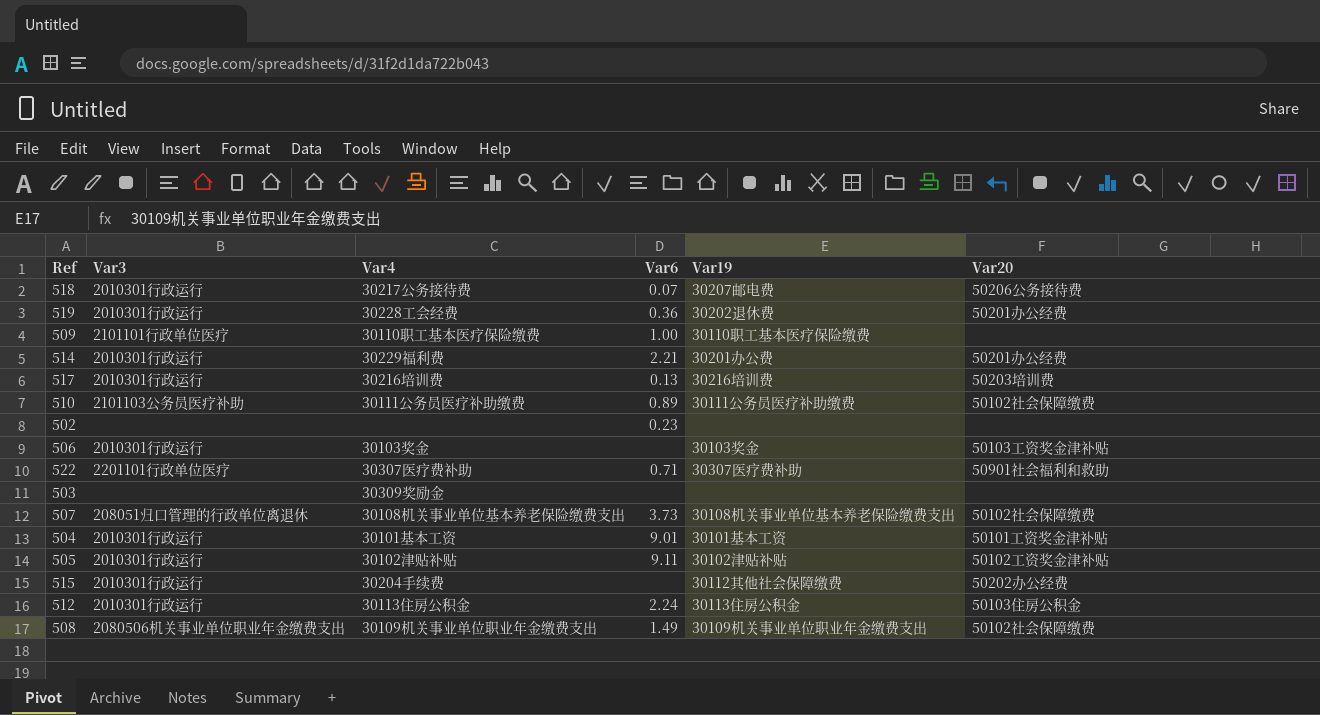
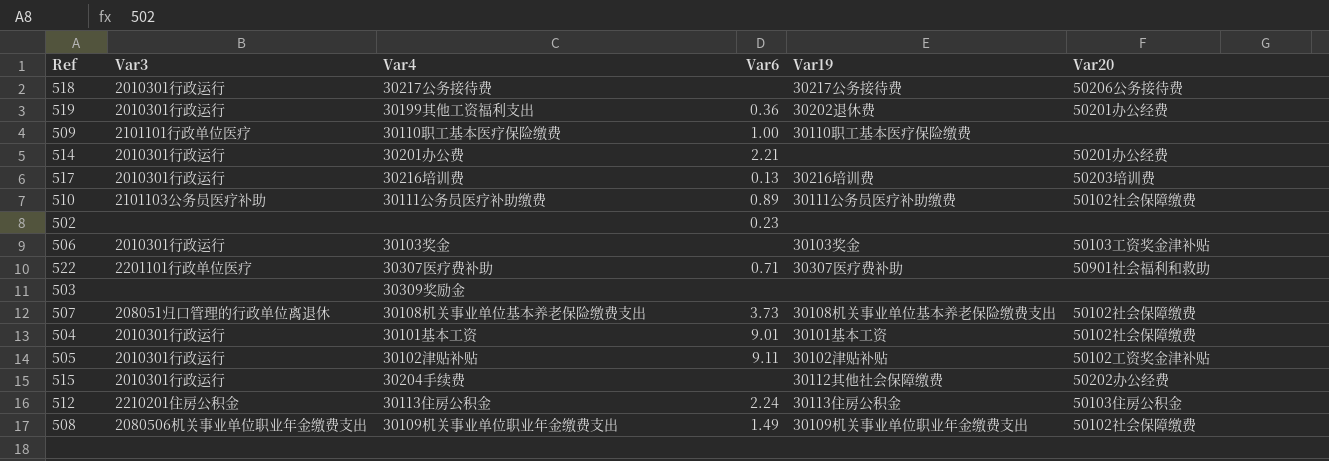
518 | Var6: 0.07 -> none
518 | Var19: 30207邮电费 -> 30217公务接待费
519 | Var4: 30228工会经费 -> 30199其他工资福利支出
514 | Var4: 30229福利费 -> 30201办公费
514 | Var19: 30201办公费 -> none
504 | Var20: 50101工资奖金津补贴 -> 50102社会保障缴费
512 | Var3: 2010301行政运行 -> 2210201住房公积金

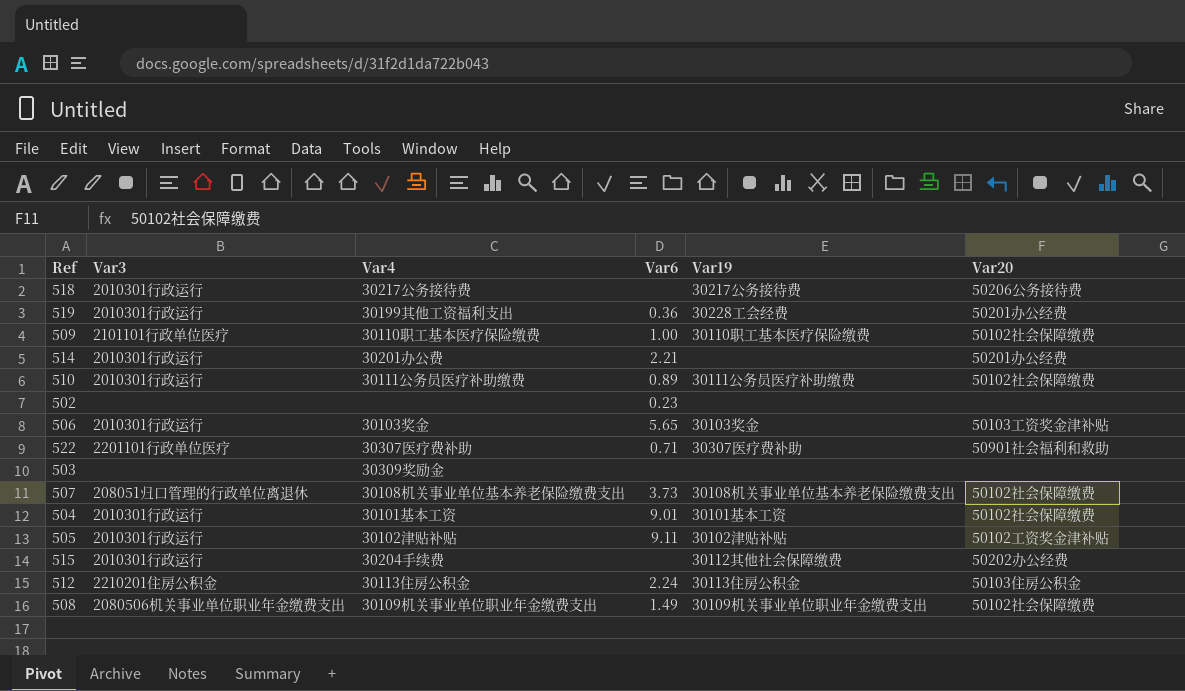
row 517: 2010301行政运行 | 30216培训费 | 0.13 | 30216培训费 | 50203培训费 -> none
519 | Var19: 30202退休费 -> 30228工会经费
509 | Var20: none -> 50102社会保障缴费
510 | Var3: 2101103公务员医疗补助 -> 2010301行政运行
506 | Var6: none -> 5.65

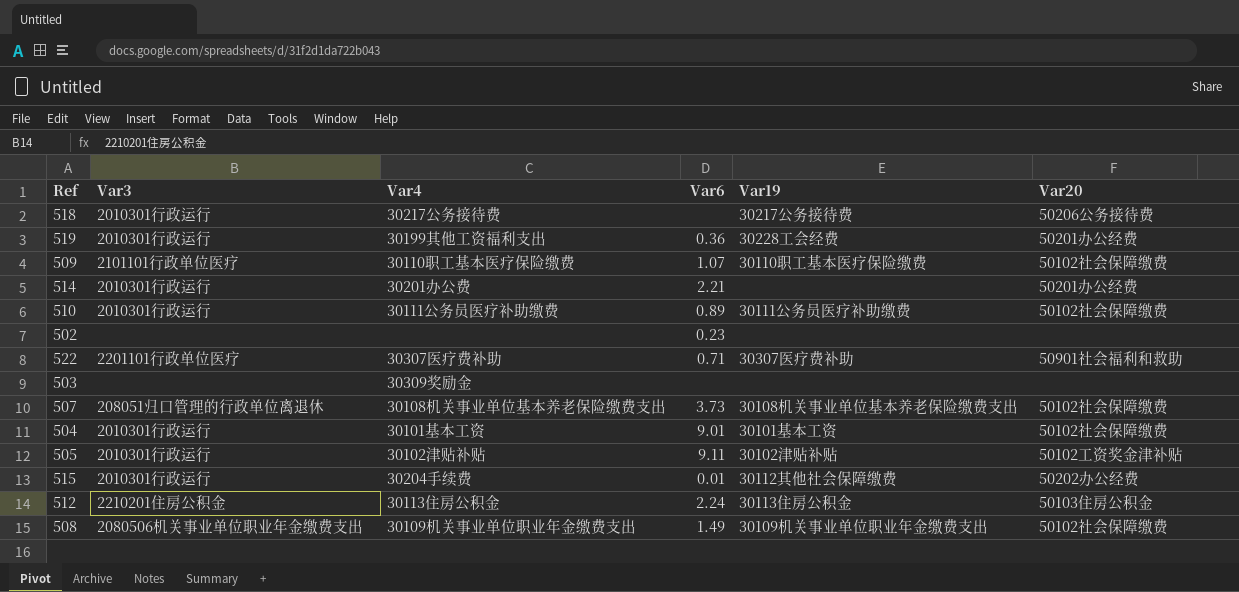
row 506: 2010301行政运行 | 30103奖金 | 5.65 | 30103奖金 | 50103工资奖金津补贴 -> none
509 | Var6: 1.00 -> 1.07
515 | Var6: none -> 0.01

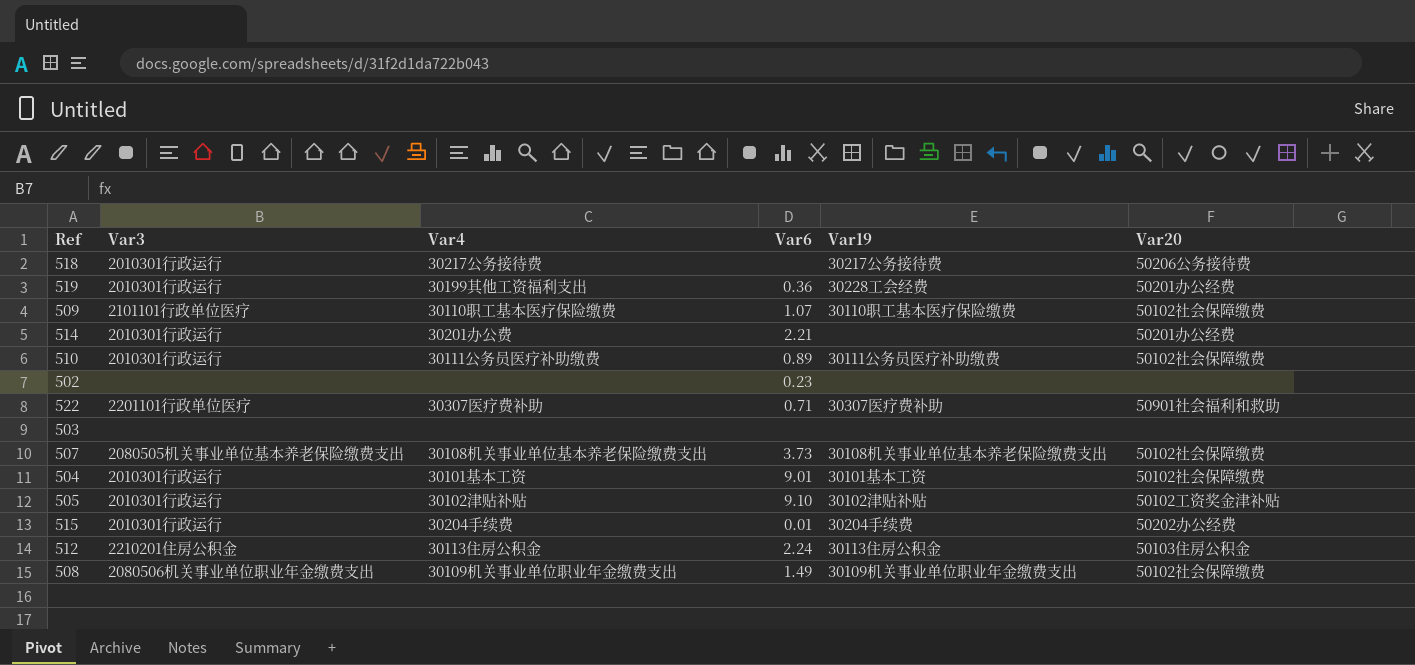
503 | Var4: 30309奖励金 -> none
507 | Var3: 208051归口管理的行政单位离退休 -> 2080505机关事业单位基本养老保险缴费支出
505 | Var6: 9.11 -> 9.10
515 | Var19: 30112其他社会保障缴费 -> 30204手续费

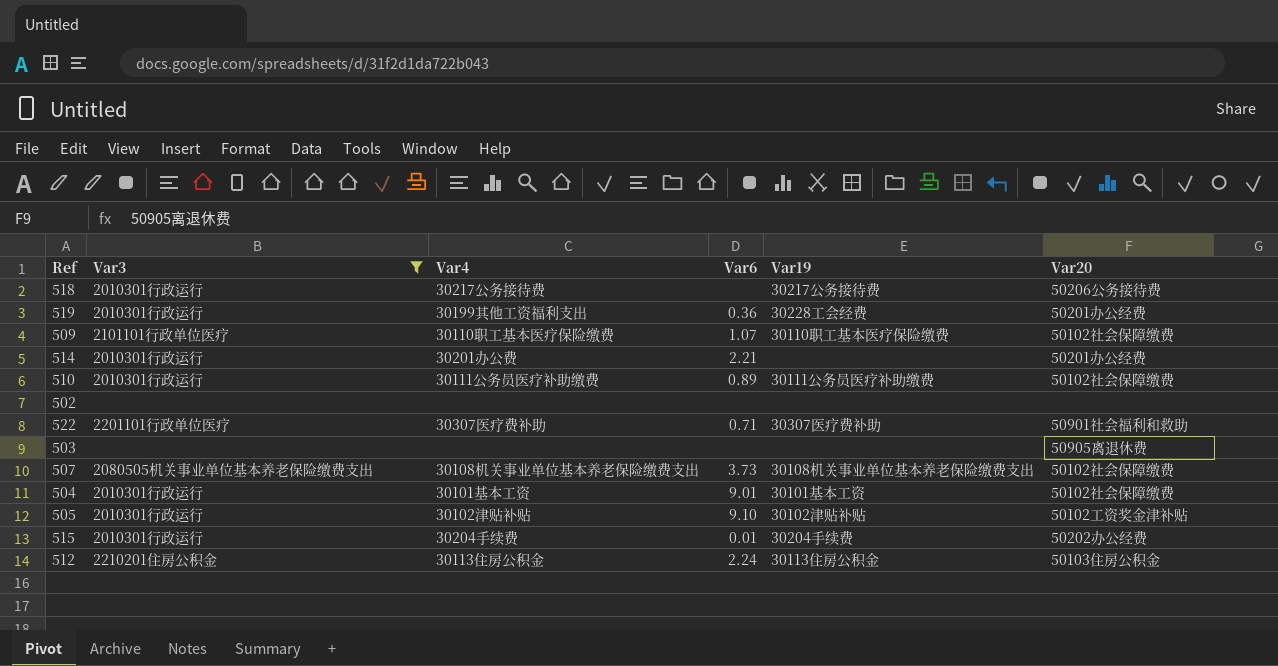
filter: none -> Var3 != 2080506机关事业单位职业年金缴费支出
502 | Var6: 0.23 -> none
503 | Var20: none -> 50905离退休费

